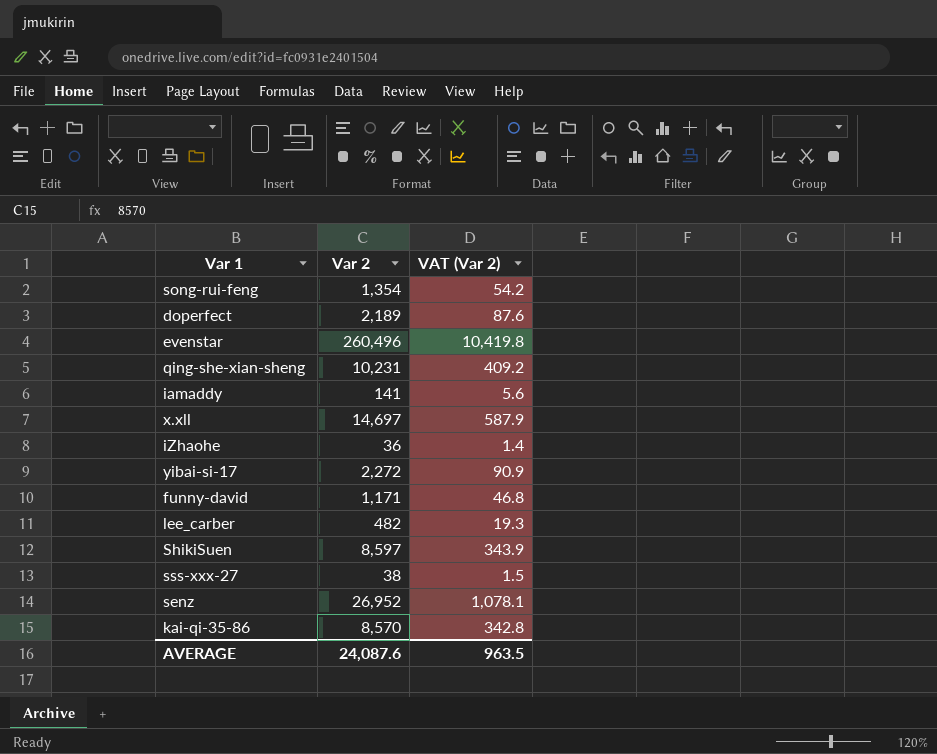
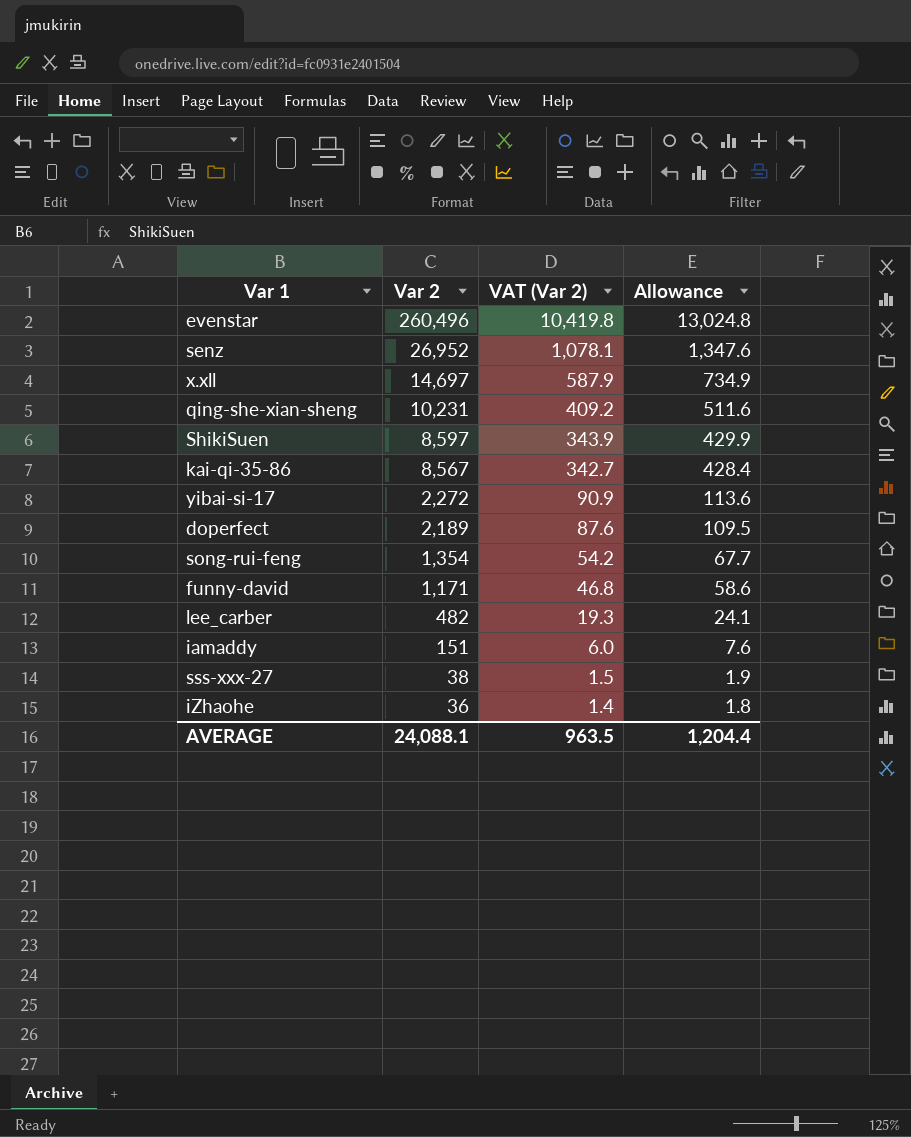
row order: none -> Var 2 descending
column Allowance | formula: none -> [Var 2] * 0.05
kai-qi-35-86 | Var 2: 8,570 -> 8,567
kai-qi-35-86 | VAT (Var 2): 342.8 -> 342.7
iamaddy | Var 2: 141 -> 151
iamaddy | VAT (Var 2): 5.6 -> 6.0
AVERAGE | Var 2: 24,087.6 -> 24,088.1

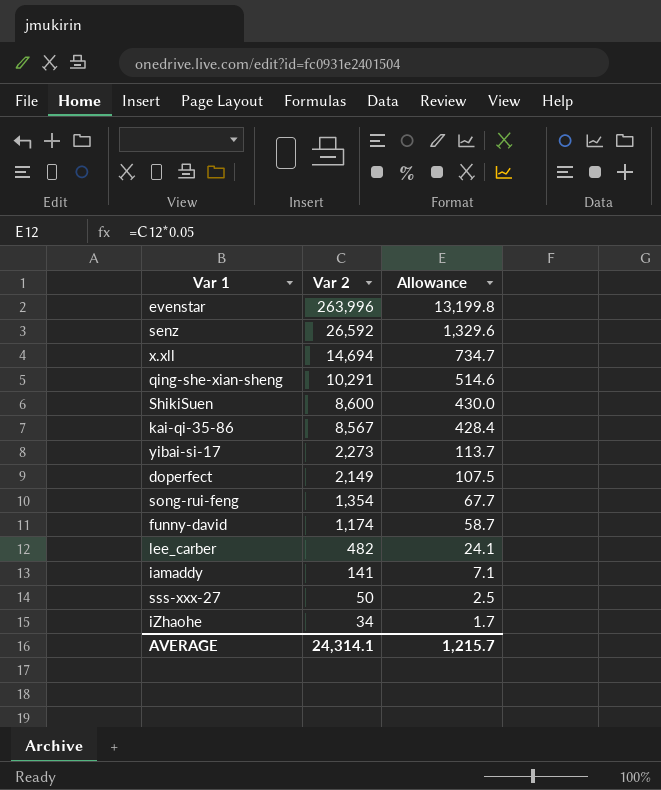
column VAT (Var 2) | formula: [Var 2] * 0.04 -> none
evenstar | Var 2: 260,496 -> 263,996
evenstar | Allowance: 13,024.8 -> 13,199.8
senz | Var 2: 26,952 -> 26,592
senz | Allowance: 1,347.6 -> 1,329.6
x.xll | Var 2: 14,697 -> 14,694
x.xll | Allowance: 734.9 -> 734.7
qing-she-xian-sheng | Var 2: 10,231 -> 10,291
qing-she-xian-sheng | Allowance: 511.6 -> 514.6
ShikiSuen | Var 2: 8,597 -> 8,600
ShikiSuen | Allowance: 429.9 -> 430.0
yibai-si-17 | Var 2: 2,272 -> 2,273
yibai-si-17 | Allowance: 113.6 -> 113.7
doperfect | Var 2: 2,189 -> 2,149
doperfect | Allowance: 109.5 -> 107.5
funny-david | Var 2: 1,171 -> 1,174
funny-david | Allowance: 58.6 -> 58.7
iamaddy | Var 2: 151 -> 141
iamaddy | Allowance: 7.6 -> 7.1
sss-xxx-27 | Var 2: 38 -> 50
sss-xxx-27 | Allowance: 1.9 -> 2.5
iZhaohe | Var 2: 36 -> 34
iZhaohe | Allowance: 1.8 -> 1.7
AVERAGE | Var 2: 24,088.1 -> 24,314.1
AVERAGE | Allowance: 1,204.4 -> 1,215.7

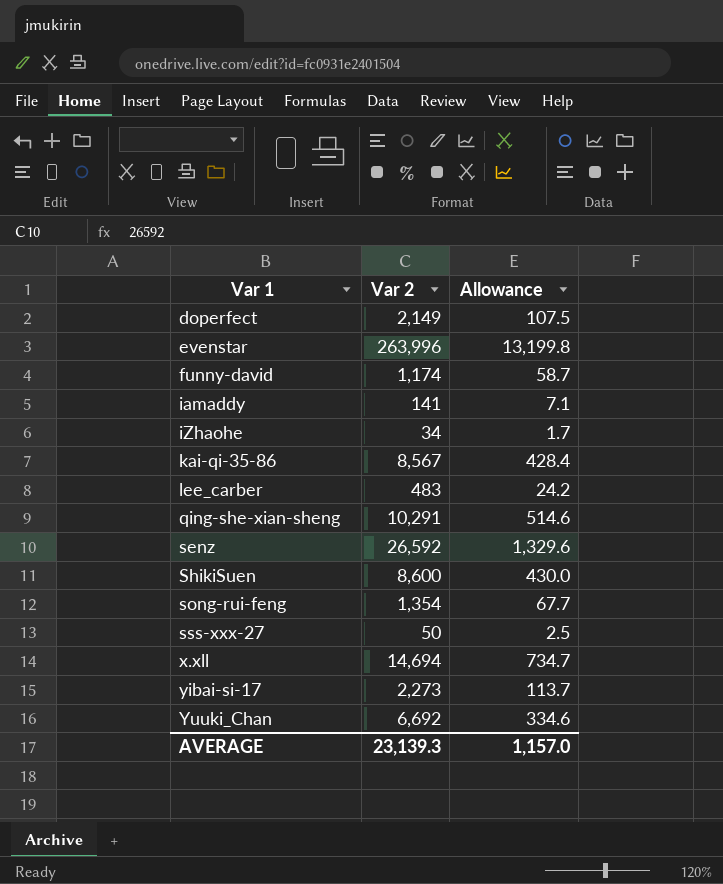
row order: Var 2 descending -> Var 1 ascending
lee_carber | Var 2: 482 -> 483
lee_carber | Allowance: 24.1 -> 24.2
row Yuuki_Chan: none -> 6,692 | 334.6
AVERAGE | Var 2: 24,314.1 -> 23,139.3
AVERAGE | Allowance: 1,215.7 -> 1,157.0

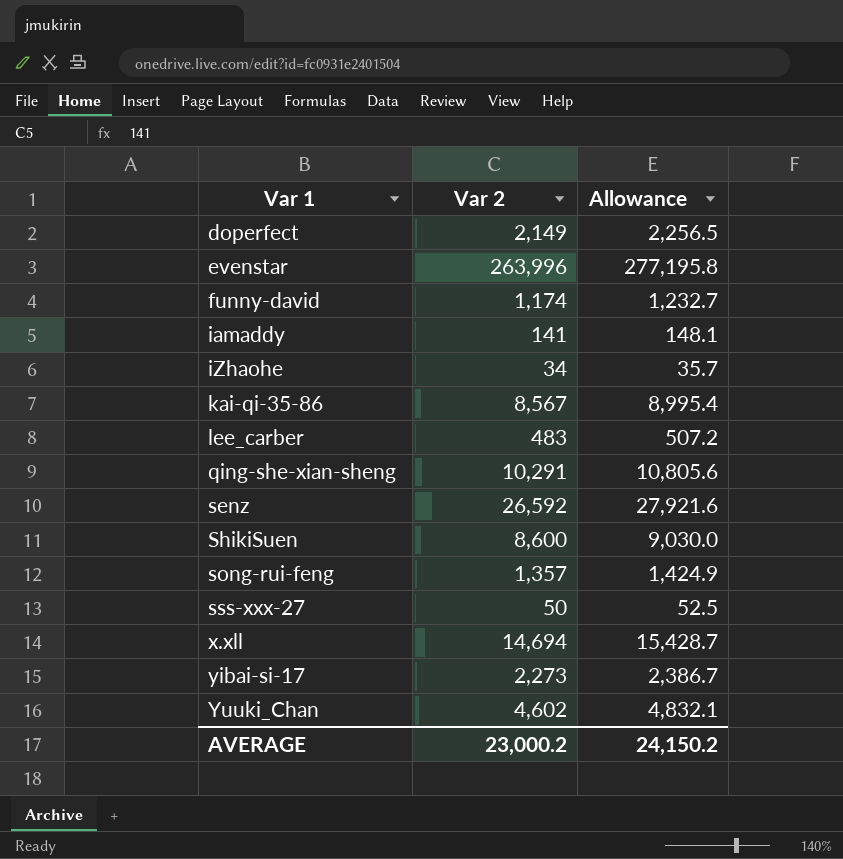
column Allowance | formula: [Var 2] * 0.05 -> [Var 2] * 1.05
song-rui-feng | Var 2: 1,354 -> 1,357
Yuuki_Chan | Var 2: 6,692 -> 4,602
AVERAGE | Var 2: 23,139.3 -> 23,000.2
AVERAGE | Allowance: 1,157.0 -> 24,150.2

